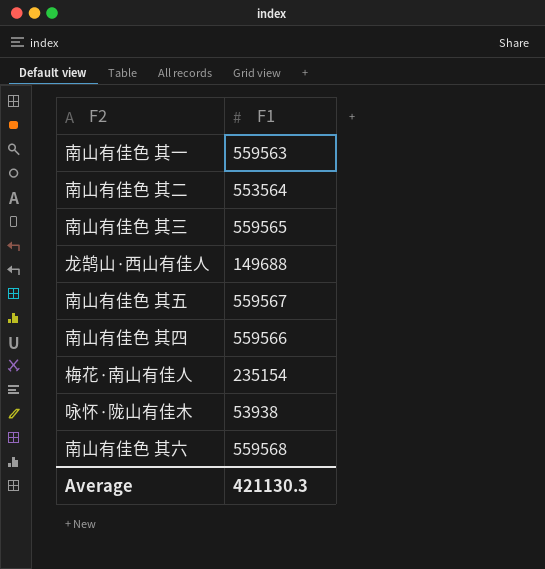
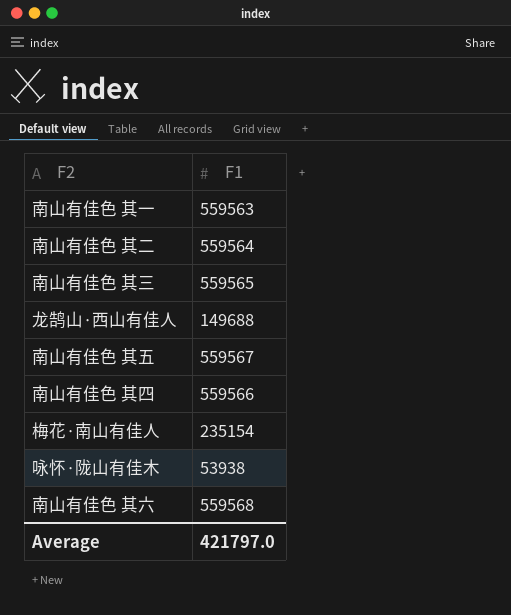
南山有佳色 其二 | F1: 553564 -> 559564
Average | F1: 421130.3 -> 421797.0

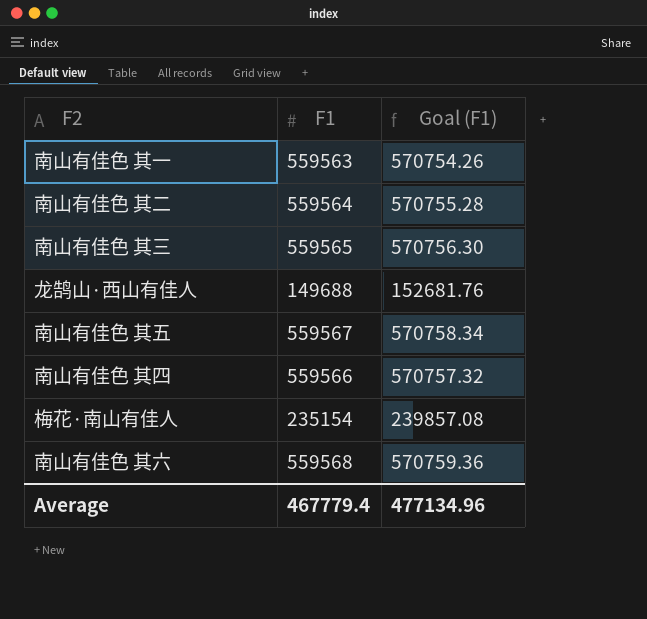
column Goal (F1) | formula: none -> [F1] * 1.02
row 咏怀·陇山有佳木: 53938 -> none
Average | F1: 421797.0 -> 467779.4

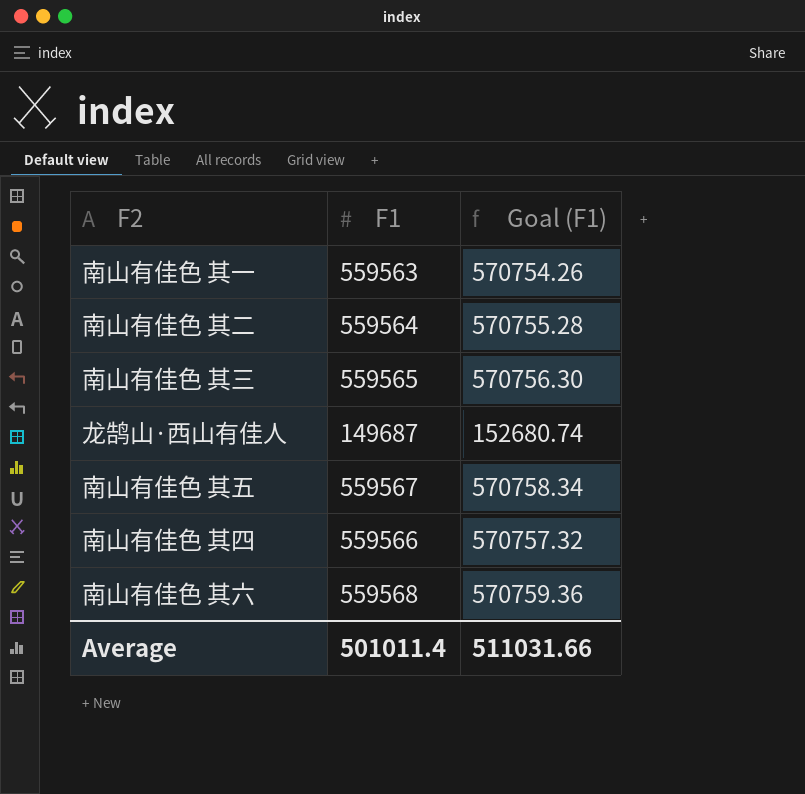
row 梅花·南山有佳人: 235154 | 239857.08 -> none
龙鹄山·西山有佳人 | F1: 149688 -> 149687
龙鹄山·西山有佳人 | Goal (F1): 152681.76 -> 152680.74
Average | F1: 467779.4 -> 501011.4
Average | Goal (F1): 477134.96 -> 511031.66

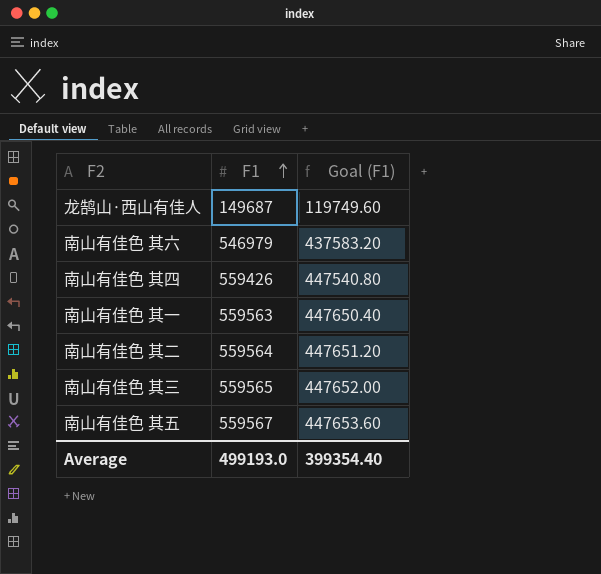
row order: none -> F1 ascending
column Goal (F1) | formula: [F1] * 1.02 -> [F1] * 0.8
南山有佳色 其六 | F1: 559568 -> 546979
南山有佳色 其四 | F1: 559566 -> 559426
Average | F1: 501011.4 -> 499193.0
Average | Goal (F1): 511031.66 -> 399354.40

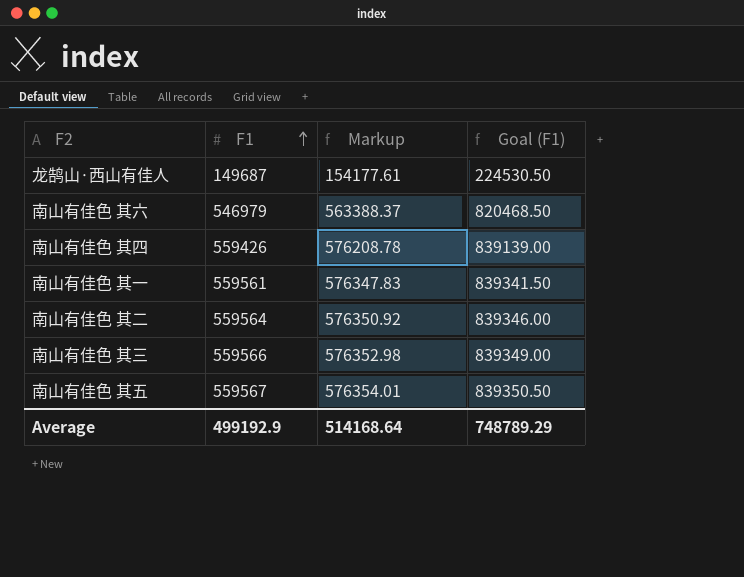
column Markup | formula: none -> [F1] * 1.03
column Goal (F1) | formula: [F1] * 0.8 -> [F1] * 1.5
南山有佳色 其一 | F1: 559563 -> 559561
南山有佳色 其三 | F1: 559565 -> 559566
Average | F1: 499193.0 -> 499192.9
Average | Goal (F1): 399354.40 -> 748789.29

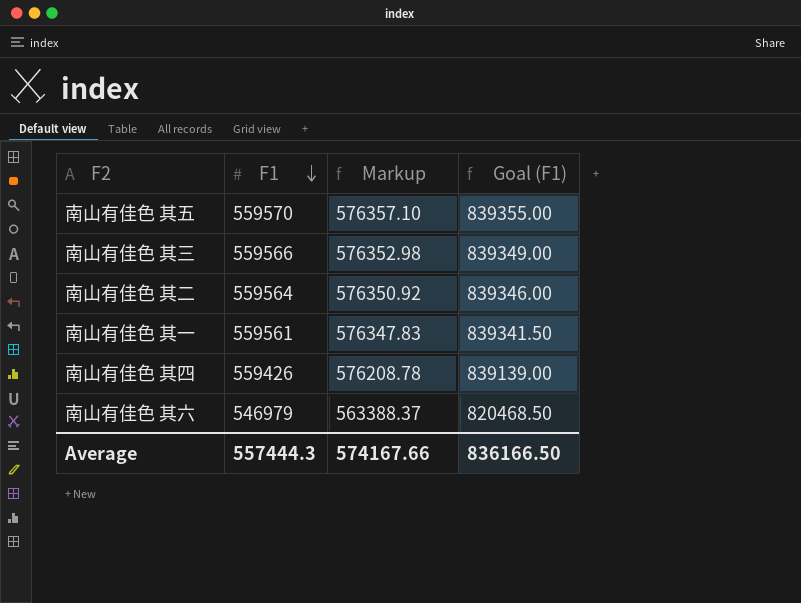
row order: F1 ascending -> F1 descending
row 龙鹄山·西山有佳人: 149687 | 154177.61 | 224530.50 -> none
南山有佳色 其五 | F1: 559567 -> 559570
南山有佳色 其五 | Markup: 576354.01 -> 576357.10
南山有佳色 其五 | Goal (F1): 839350.50 -> 839355.00
Average | F1: 499192.9 -> 557444.3
Average | Markup: 514168.64 -> 574167.66
Average | Goal (F1): 748789.29 -> 836166.50

